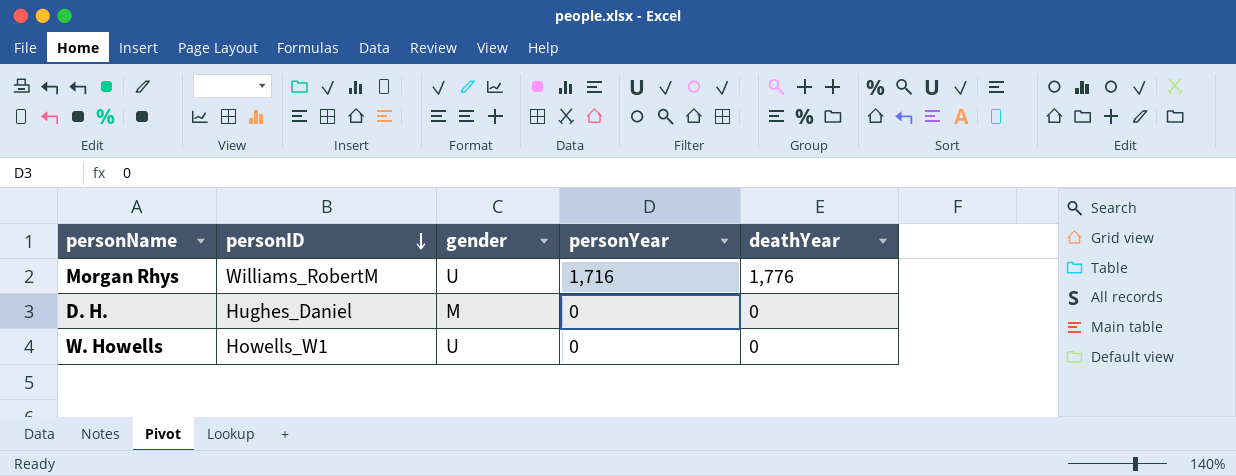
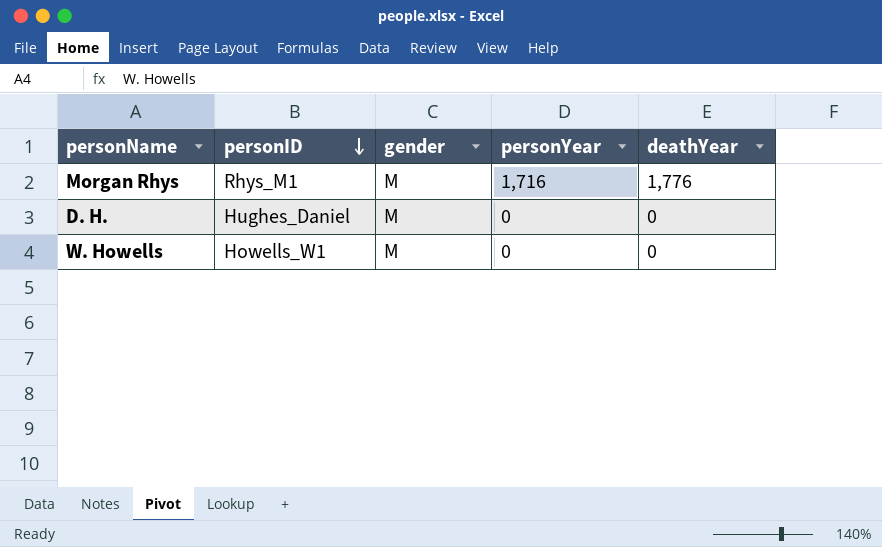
Morgan Rhys | personID: Williams_RobertM -> Rhys_M1
Morgan Rhys | gender: U -> M
W. Howells | gender: U -> M

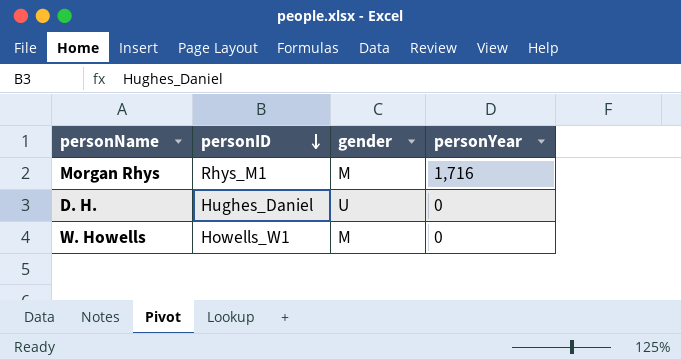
column deathYear | position: 5 -> none
D. H. | gender: M -> U

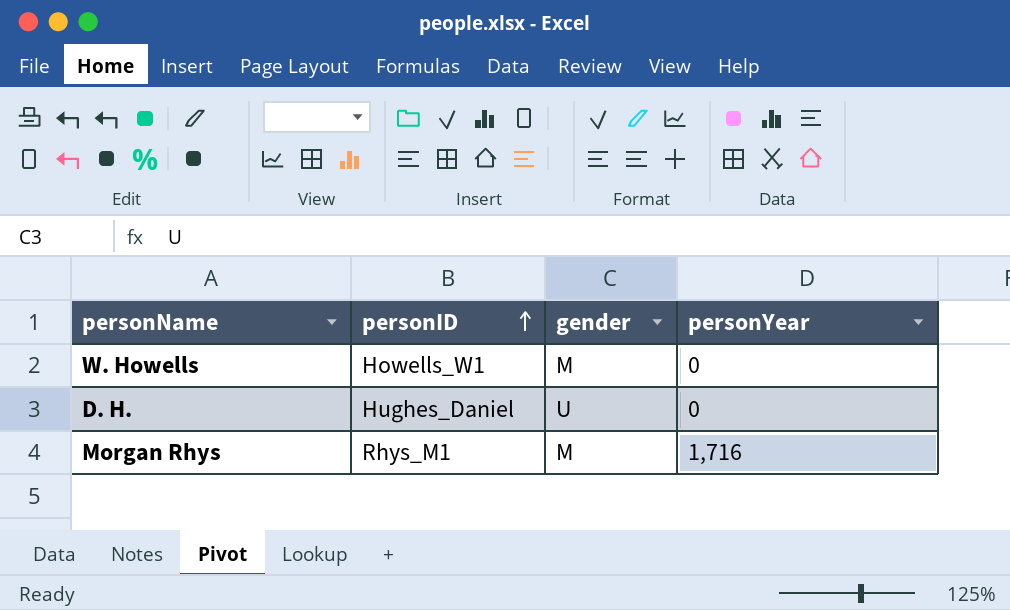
row order: personID descending -> personID ascending

